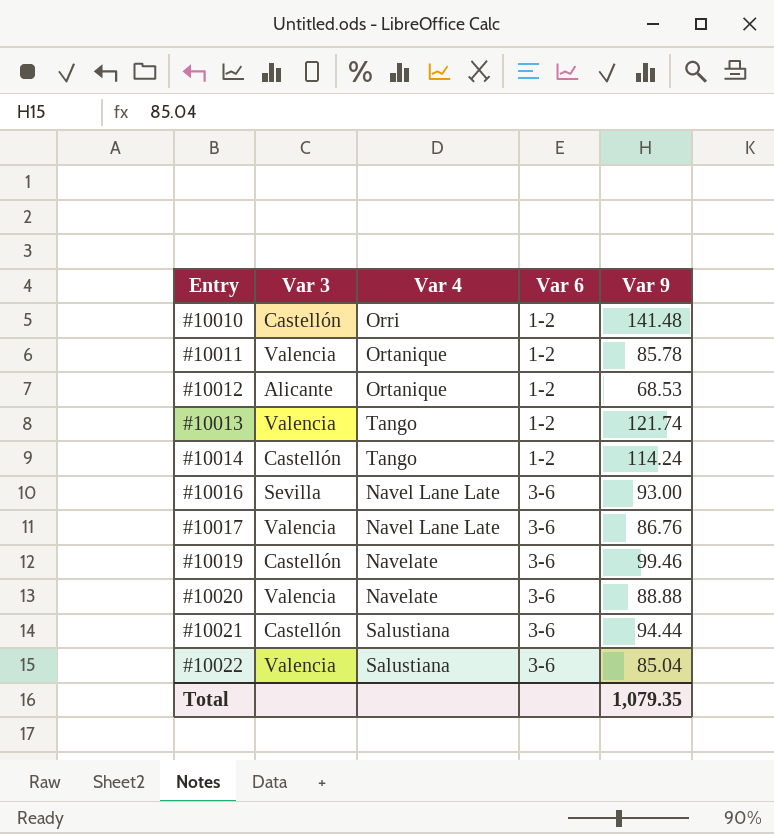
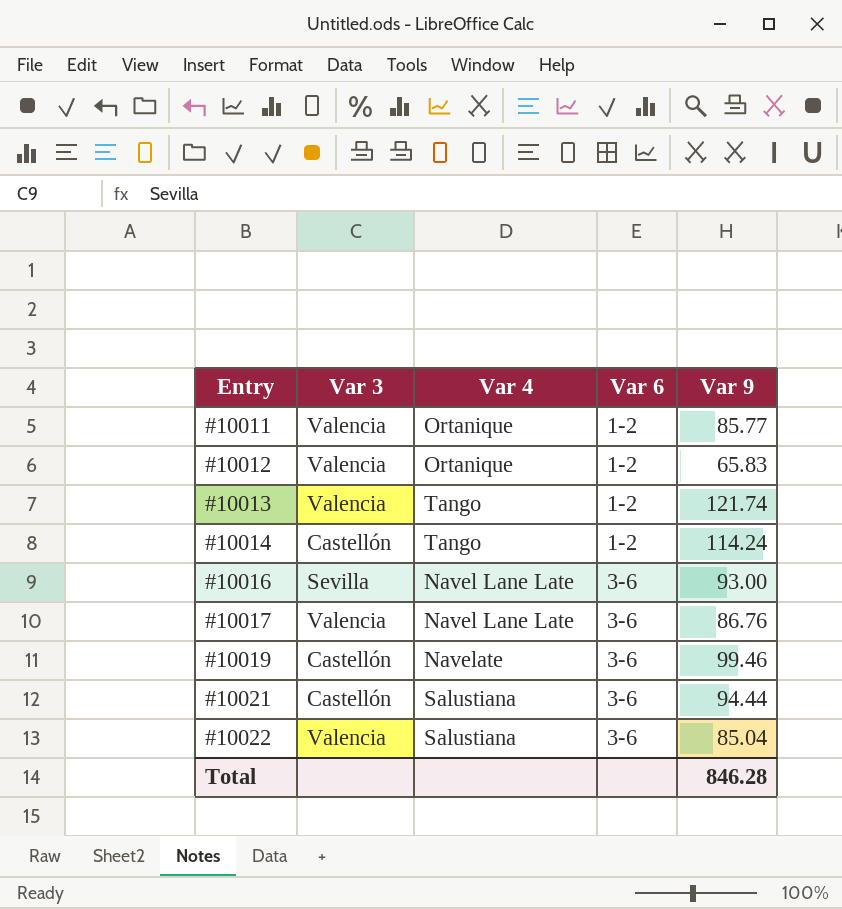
row #10010: Castellón | Orri | 1-2 | 141.48 -> none
row #10020: Valencia | Navelate | 3-6 | 88.88 -> none
#10011 | Var 9: 85.78 -> 85.77
#10012 | Var 3: Alicante -> Valencia
#10012 | Var 9: 68.53 -> 65.83
Total | Var 9: 1,079.35 -> 846.28

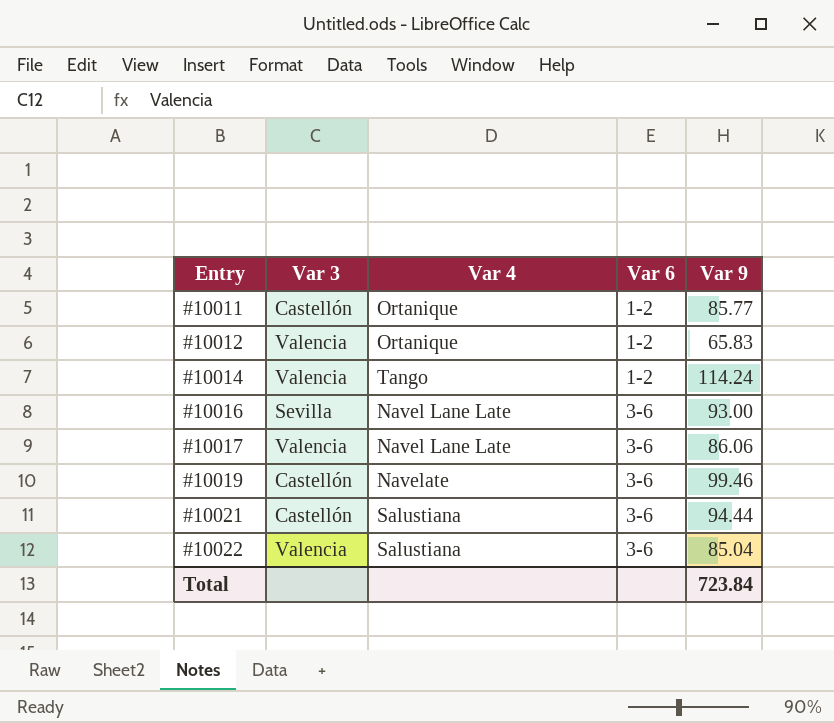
row #10013: Valencia | Tango | 1-2 | 121.74 -> none
#10011 | Var 3: Valencia -> Castellón
#10014 | Var 3: Castellón -> Valencia
#10017 | Var 9: 86.76 -> 86.06
Total | Var 9: 846.28 -> 723.84

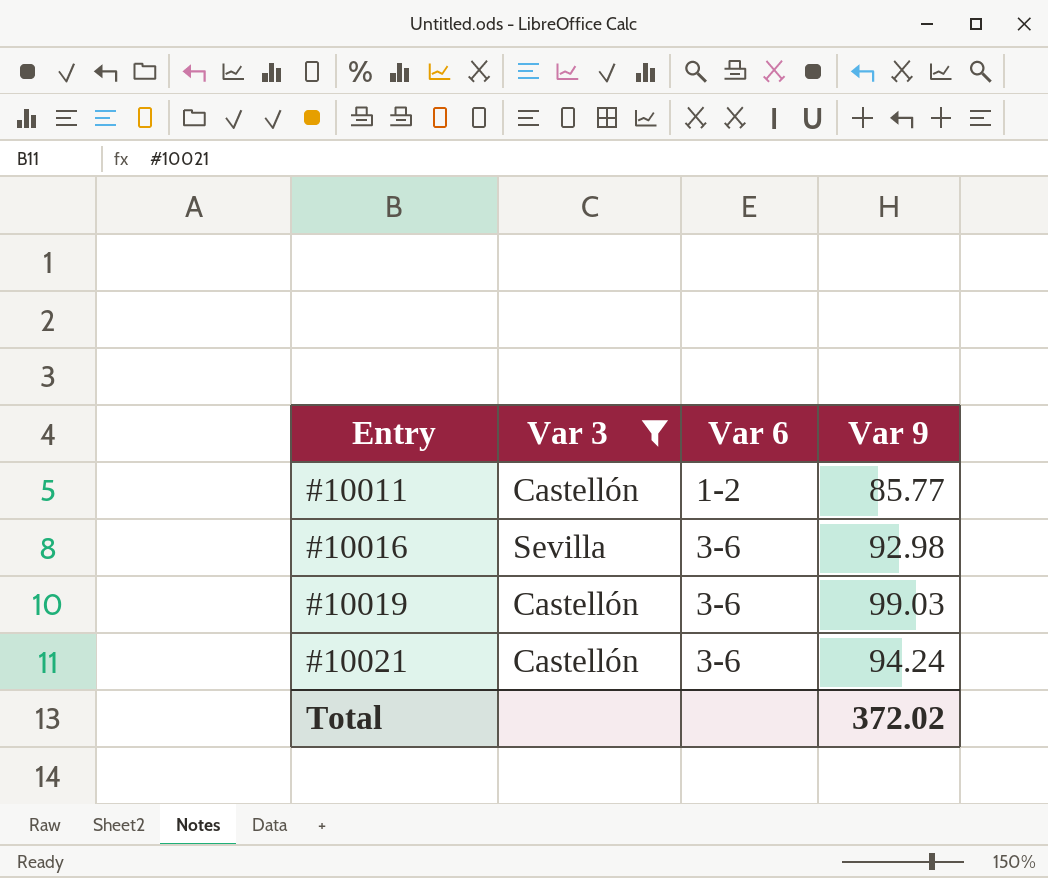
filter: none -> Var 3 != Valencia
column Var 4 | position: 3 -> none
#10016 | Var 9: 93.00 -> 92.98
#10019 | Var 9: 99.46 -> 99.03
#10021 | Var 9: 94.44 -> 94.24
Total | Var 9: 723.84 -> 372.02

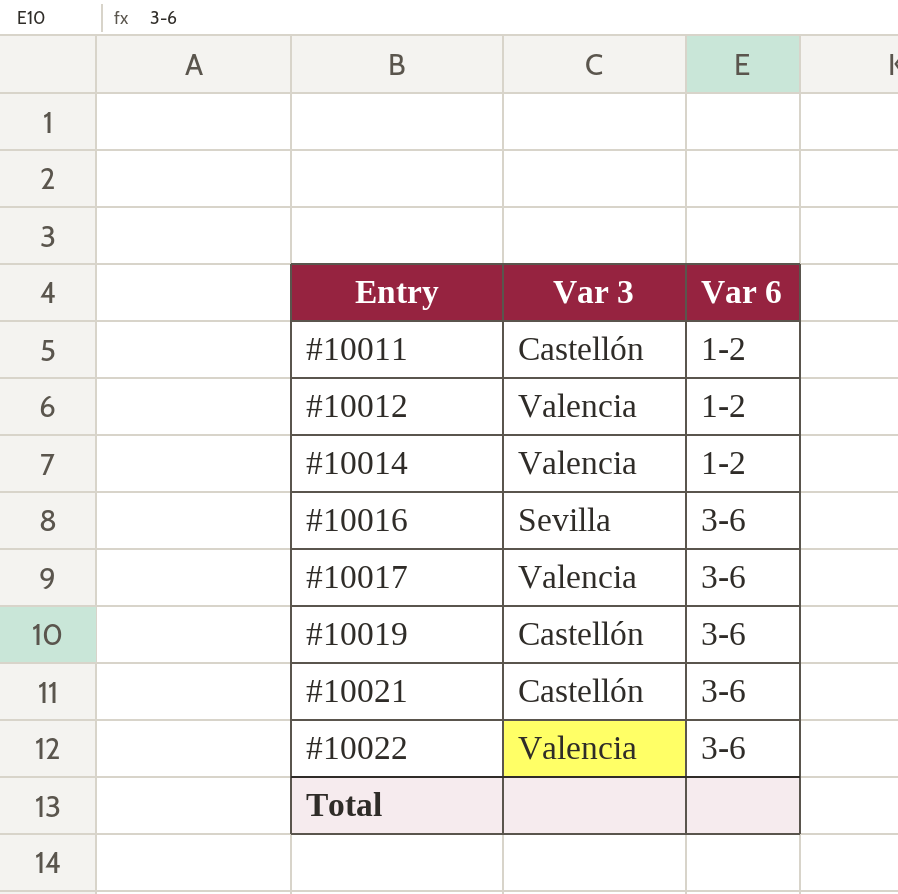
filter: Var 3 != Valencia -> none
column Var 9 | position: 4 -> none

